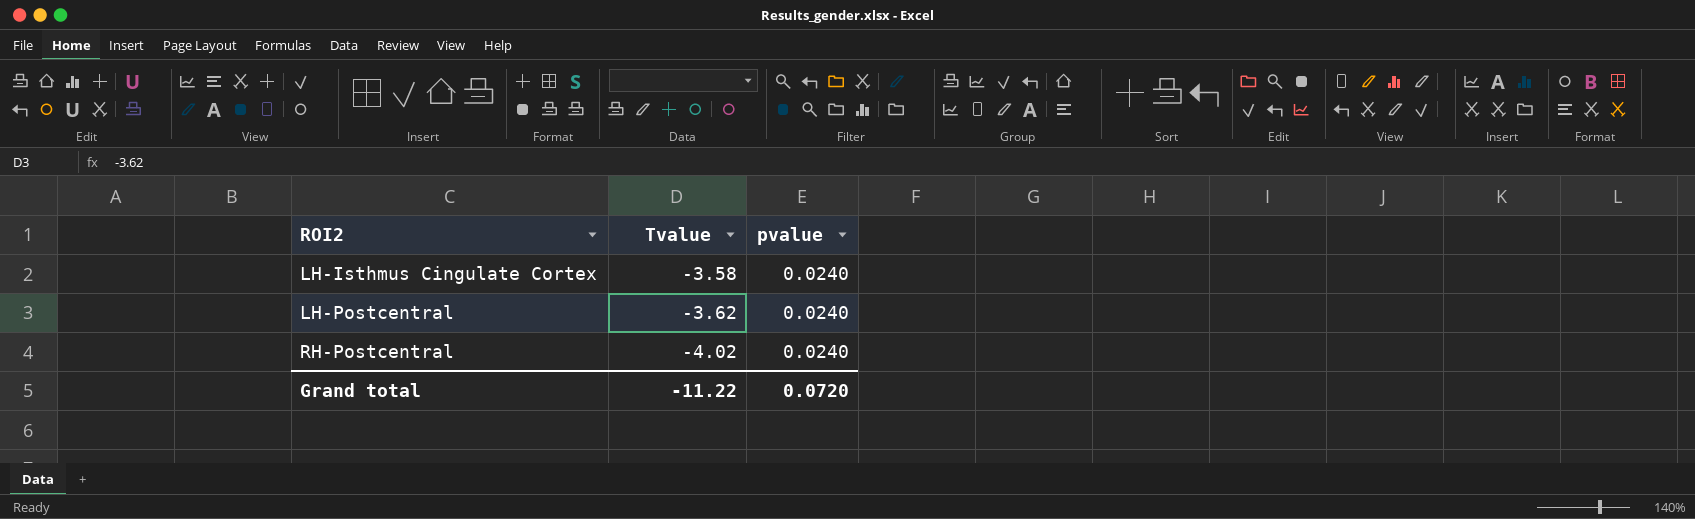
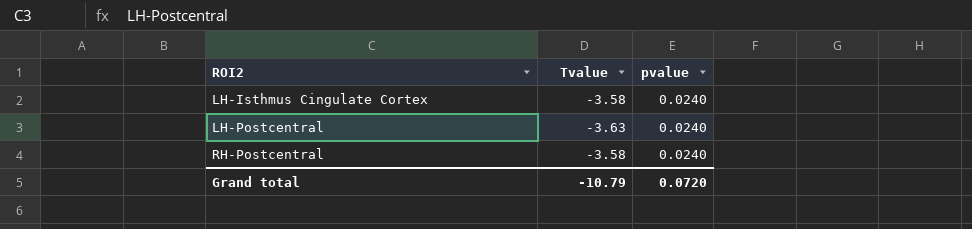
LH-Postcentral | Tvalue: -3.62 -> -3.63
RH-Postcentral | Tvalue: -4.02 -> -3.58
Grand total | Tvalue: -11.22 -> -10.79

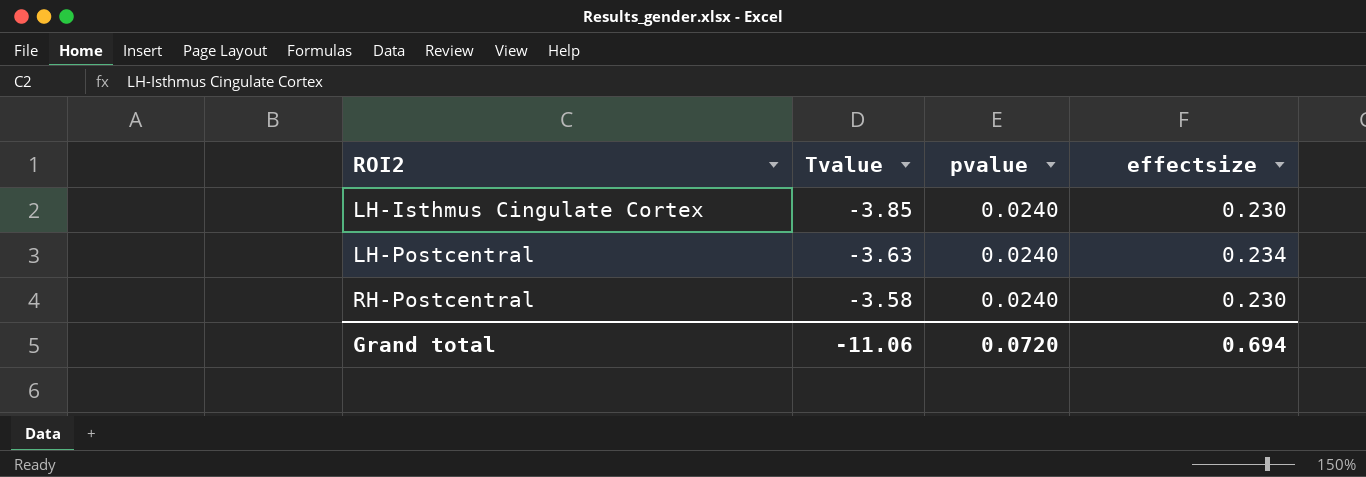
column effectsize | position: none -> 4
LH-Isthmus Cingulate Cortex | Tvalue: -3.58 -> -3.85
Grand total | Tvalue: -10.79 -> -11.06

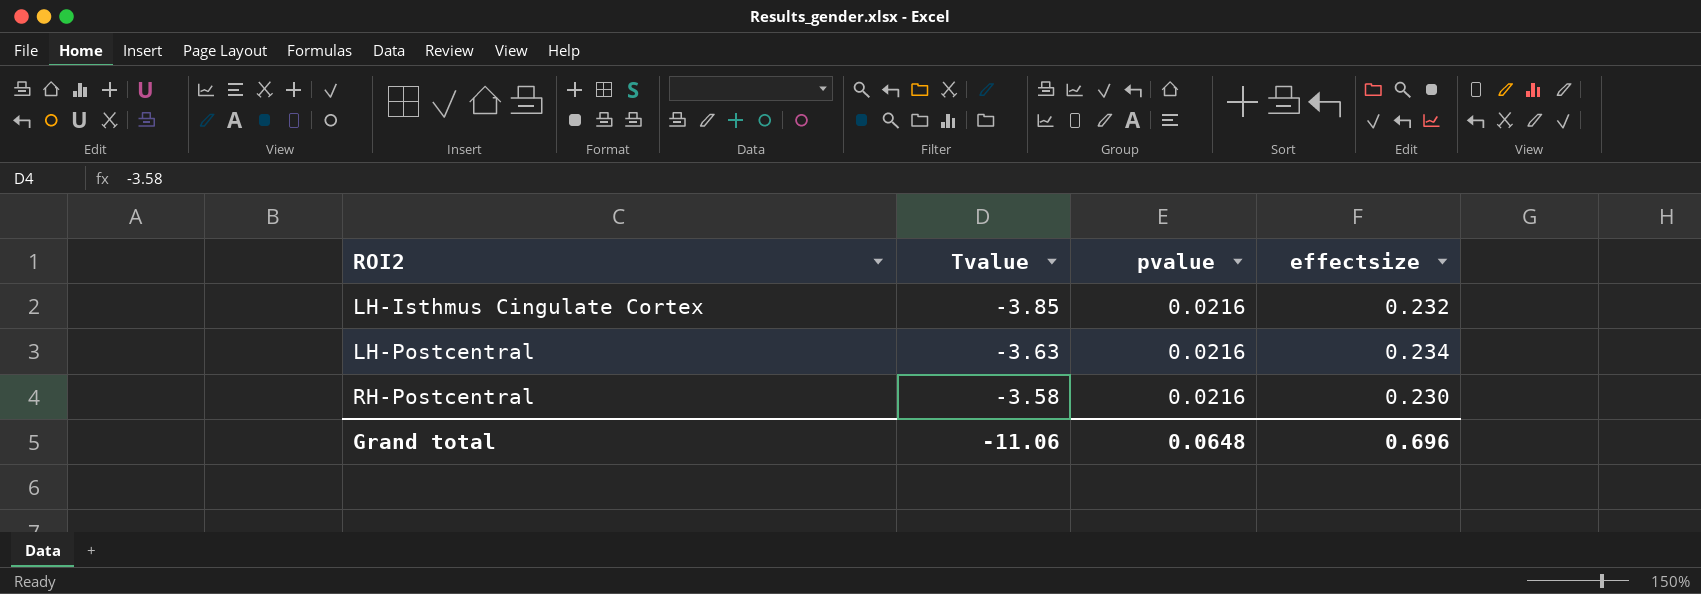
LH-Isthmus Cingulate Cortex | pvalue: 0.0240 -> 0.0216
LH-Isthmus Cingulate Cortex | effectsize: 0.230 -> 0.232
LH-Postcentral | pvalue: 0.0240 -> 0.0216
RH-Postcentral | pvalue: 0.0240 -> 0.0216
Grand total | pvalue: 0.0720 -> 0.0648
Grand total | effectsize: 0.694 -> 0.696

